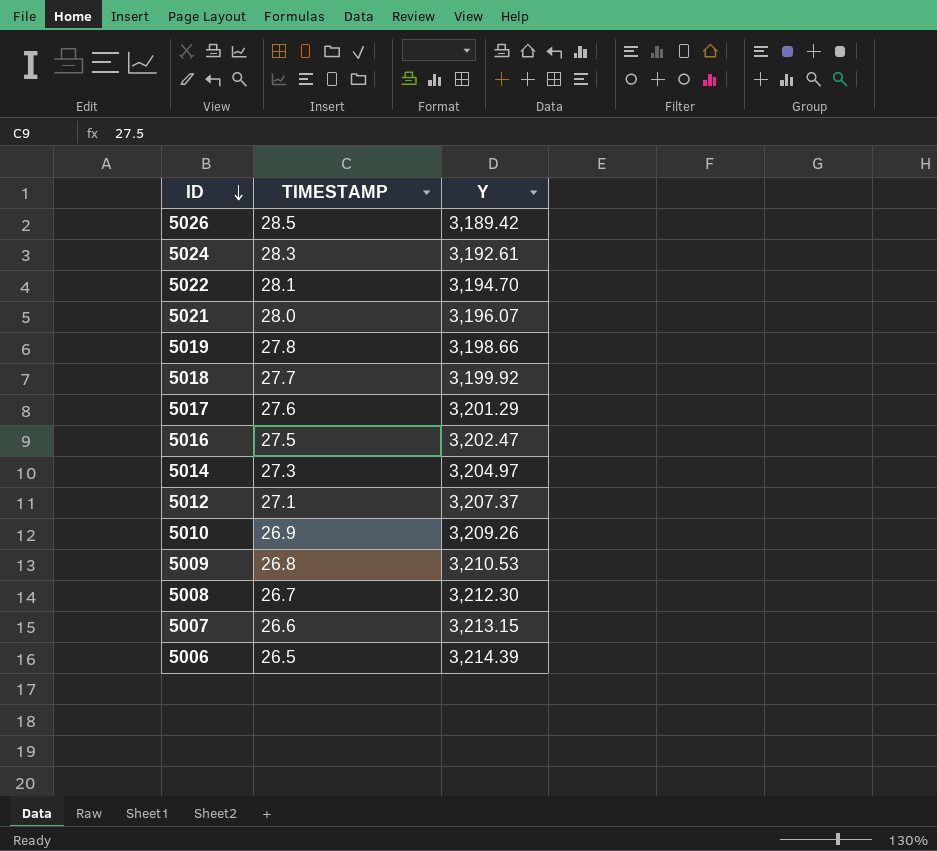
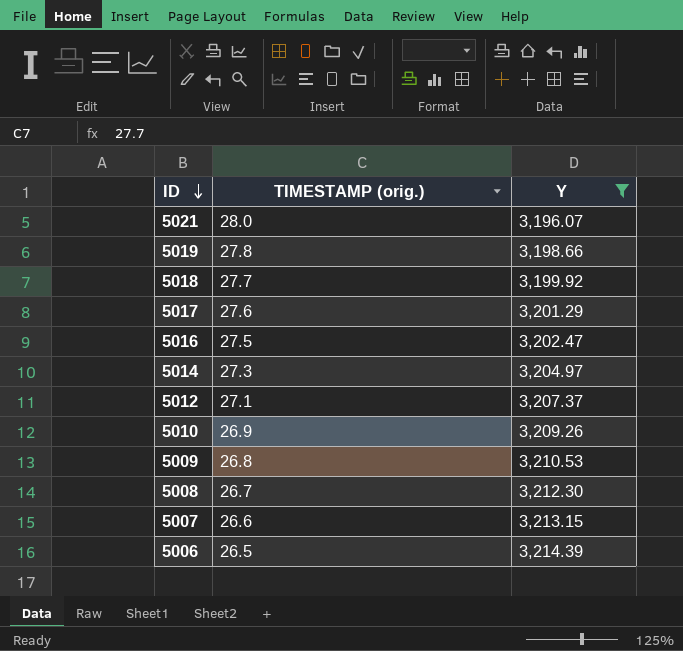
filter: none -> Y >= 3,196.07
column name: TIMESTAMP -> TIMESTAMP (orig.)

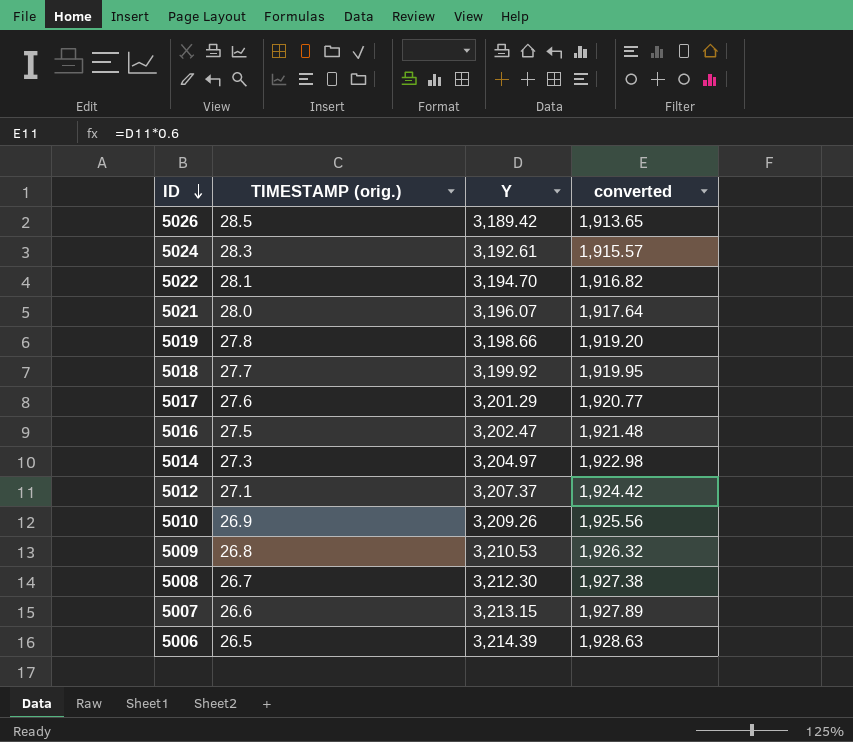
filter: Y >= 3,196.07 -> none
column converted | formula: none -> [Y] * 0.6

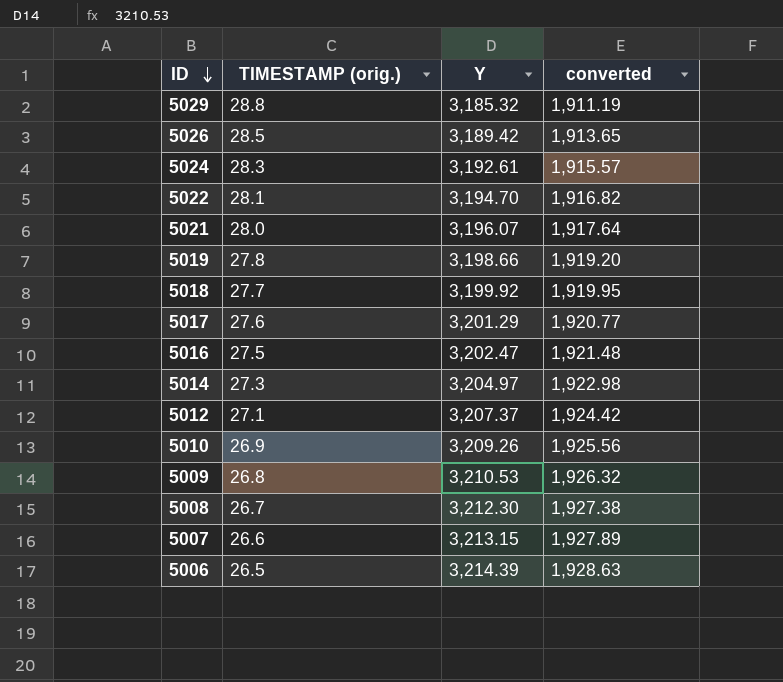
row 5029: none -> 28.8 | 3,185.32 | 1,911.19

